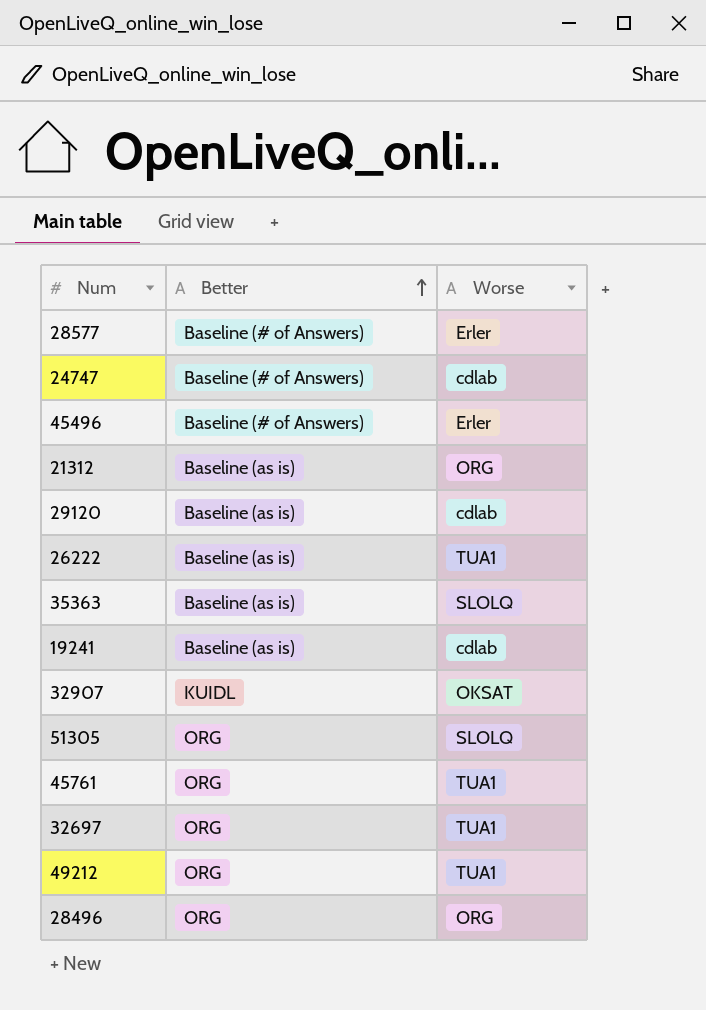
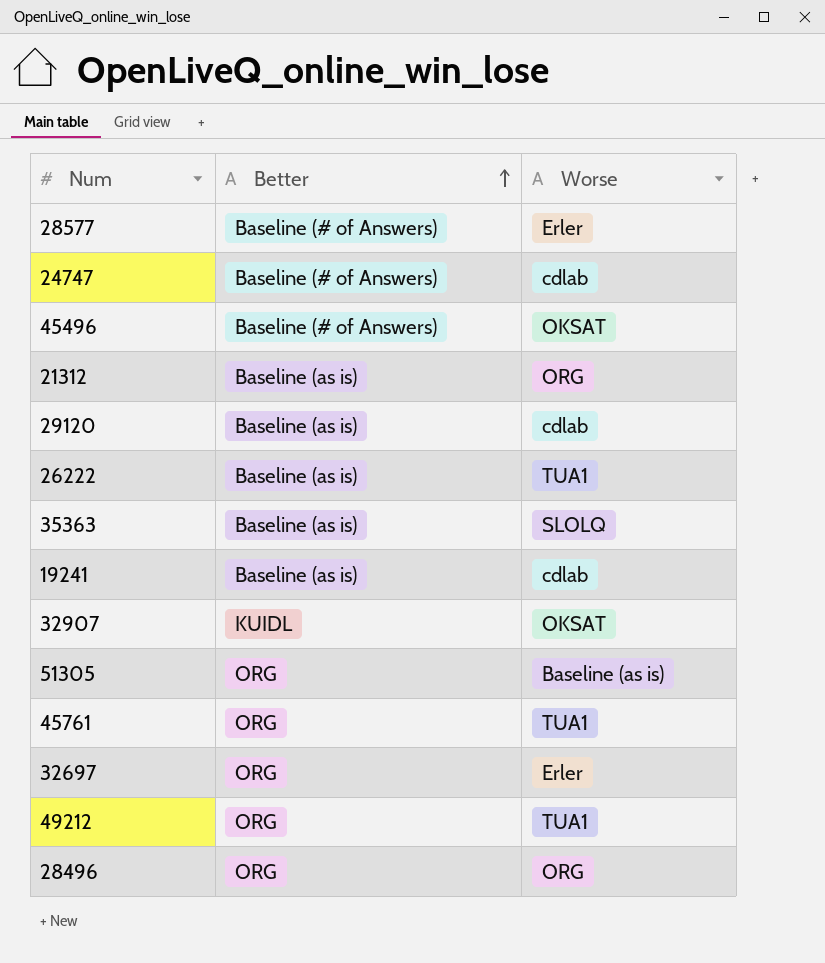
45496 | Worse: Erler -> OKSAT
51305 | Worse: SLOLQ -> Baseline (as is)
32697 | Worse: TUA1 -> Erler

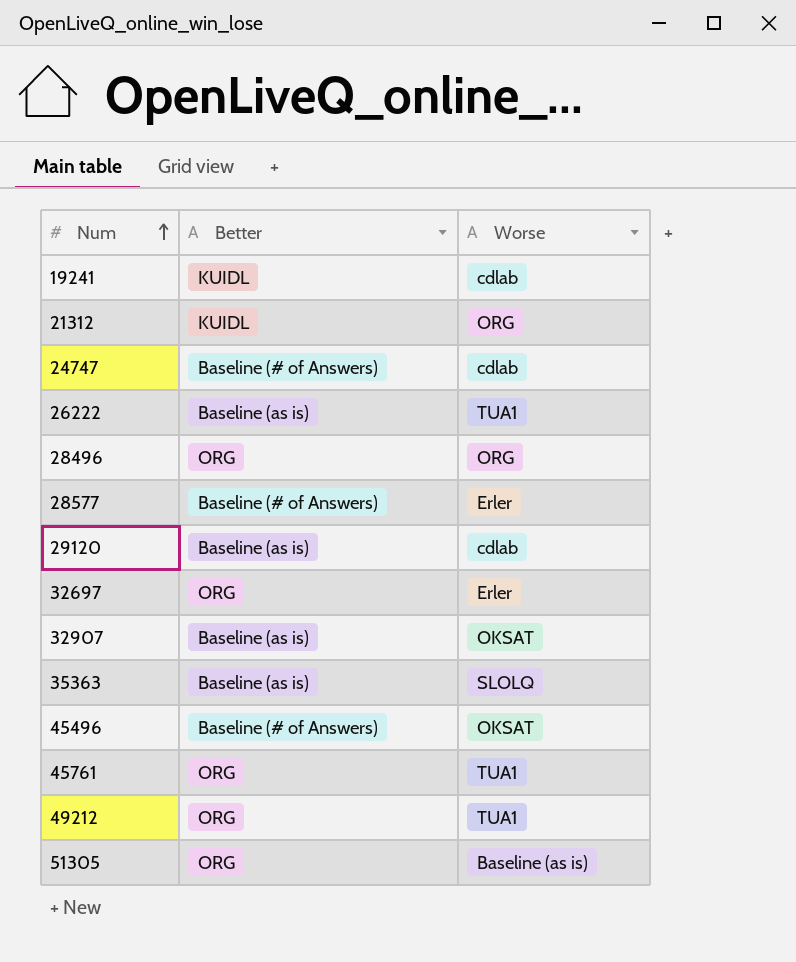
row order: Better ascending -> Num ascending
19241 | Better: Baseline (as is) -> KUIDL
21312 | Better: Baseline (as is) -> KUIDL
32907 | Better: KUIDL -> Baseline (as is)

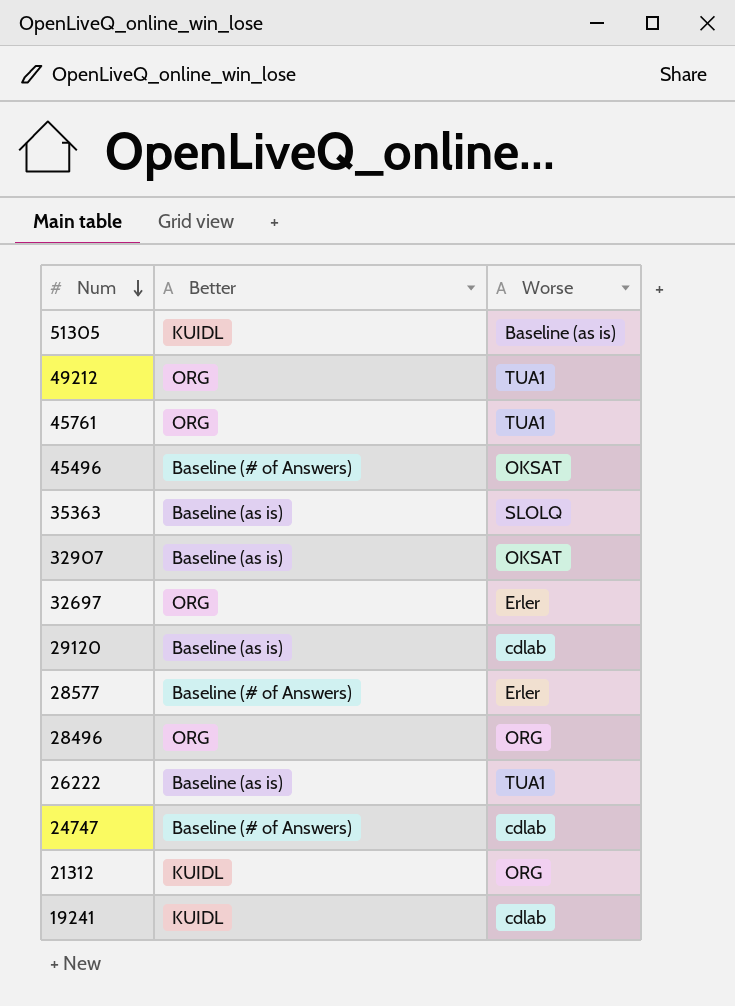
row order: Num ascending -> Num descending
51305 | Better: ORG -> KUIDL

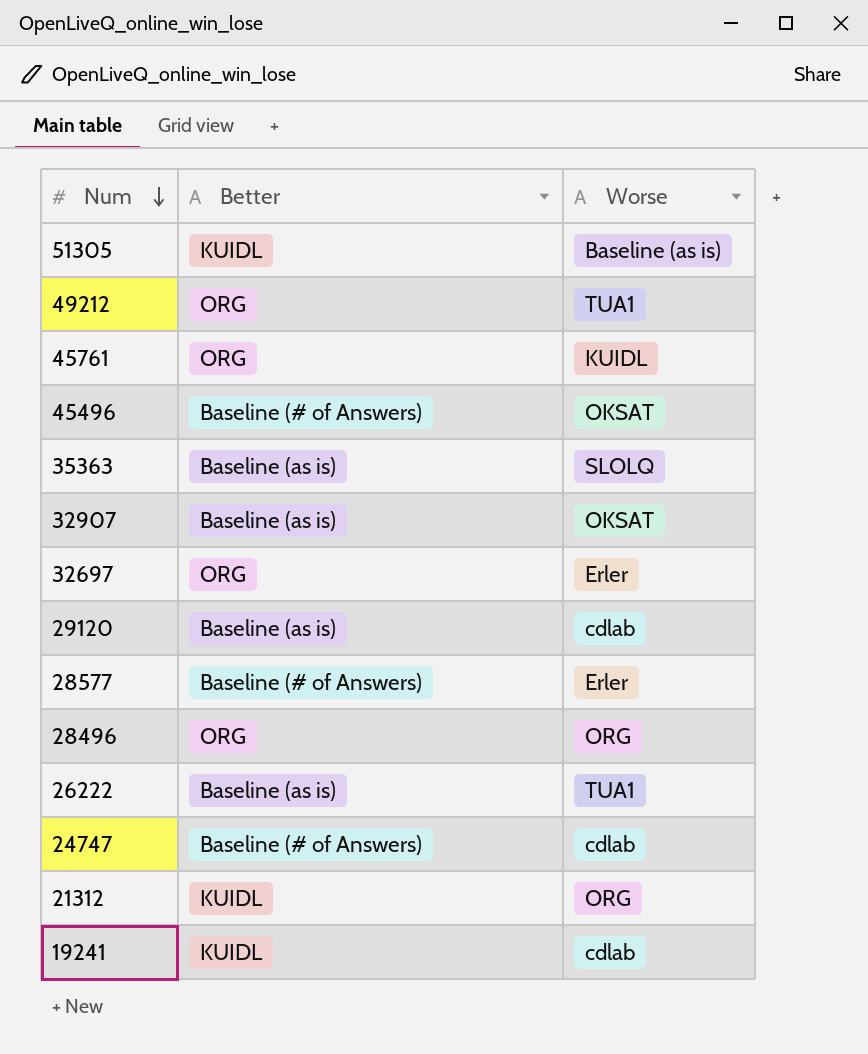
45761 | Worse: TUA1 -> KUIDL

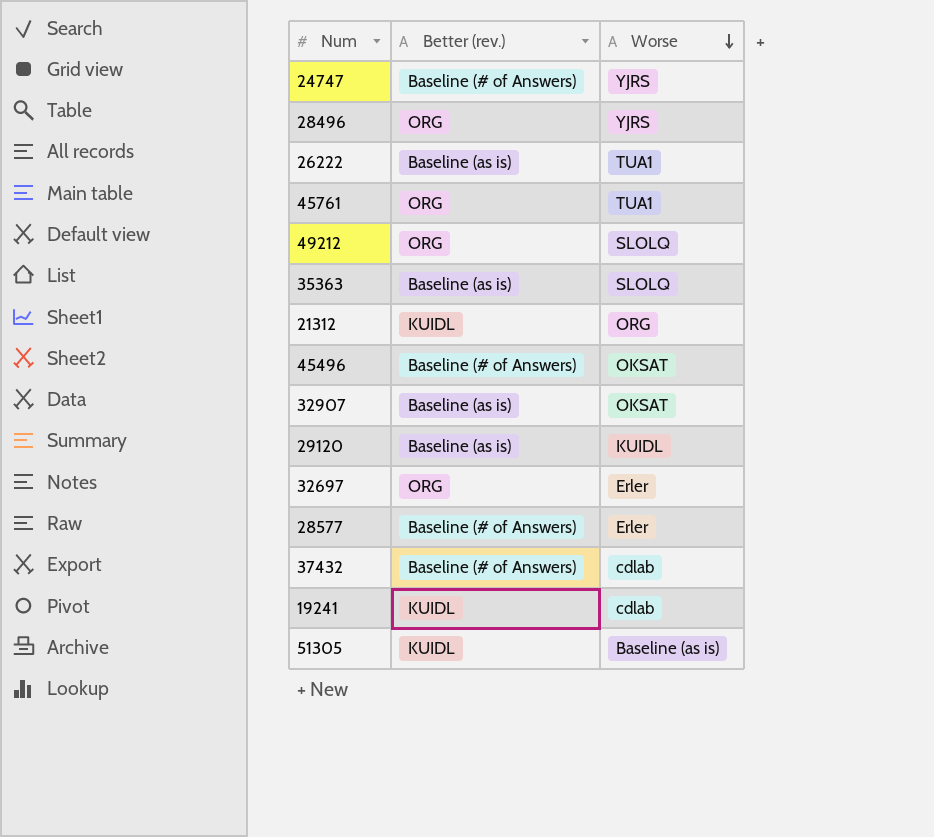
row order: Num descending -> Worse descending
column name: Better -> Better (rev.)
24747 | Worse: cdlab -> YJRS
28496 | Worse: ORG -> YJRS
45761 | Worse: KUIDL -> TUA1
49212 | Worse: TUA1 -> SLOLQ
29120 | Worse: cdlab -> KUIDL
row 37432: none -> Baseline (# of Answers) | cdlab

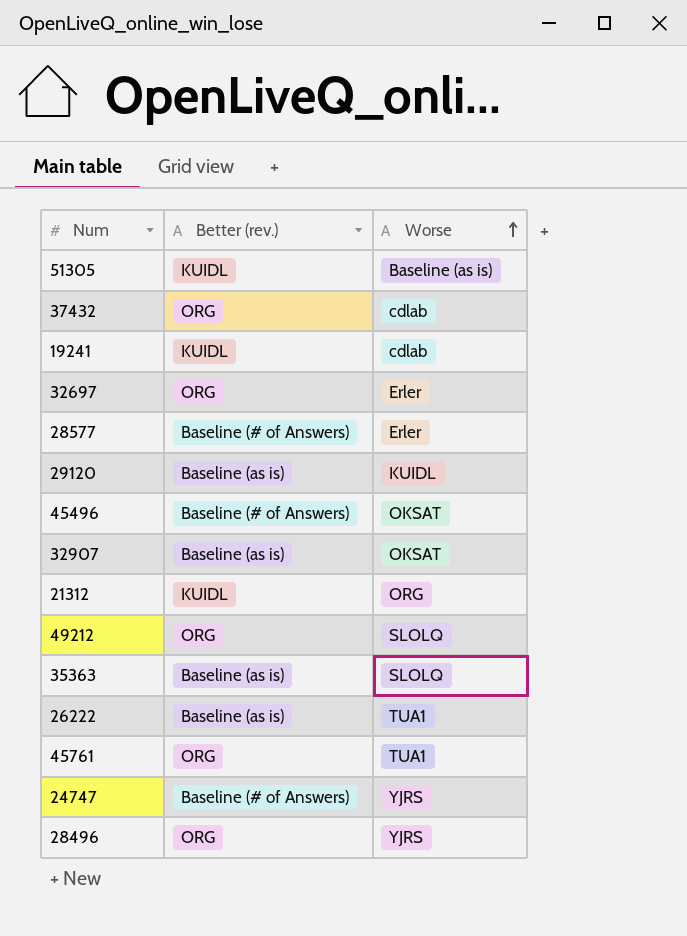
row order: Worse descending -> Worse ascending
37432 | Better (rev.): Baseline (# of Answers) -> ORG

